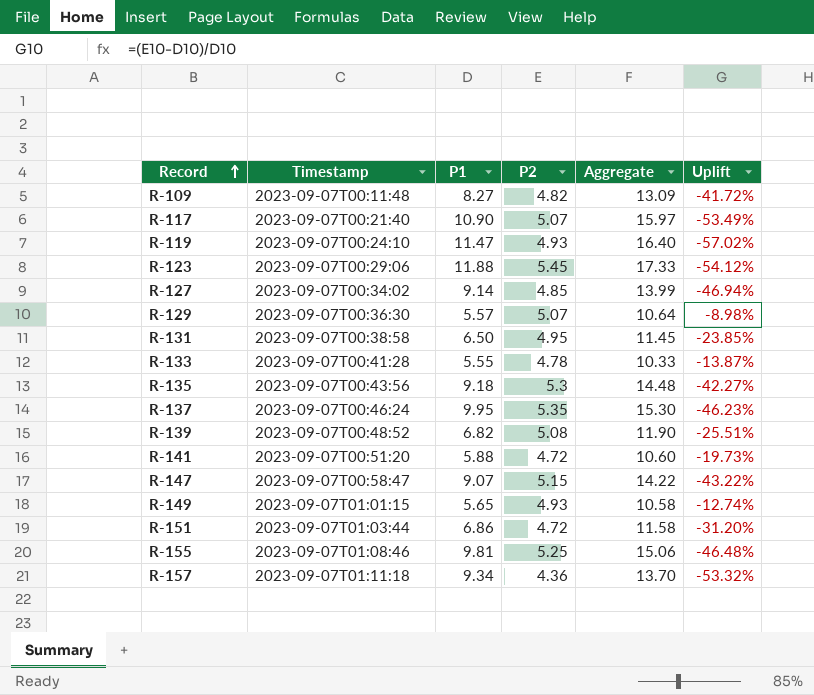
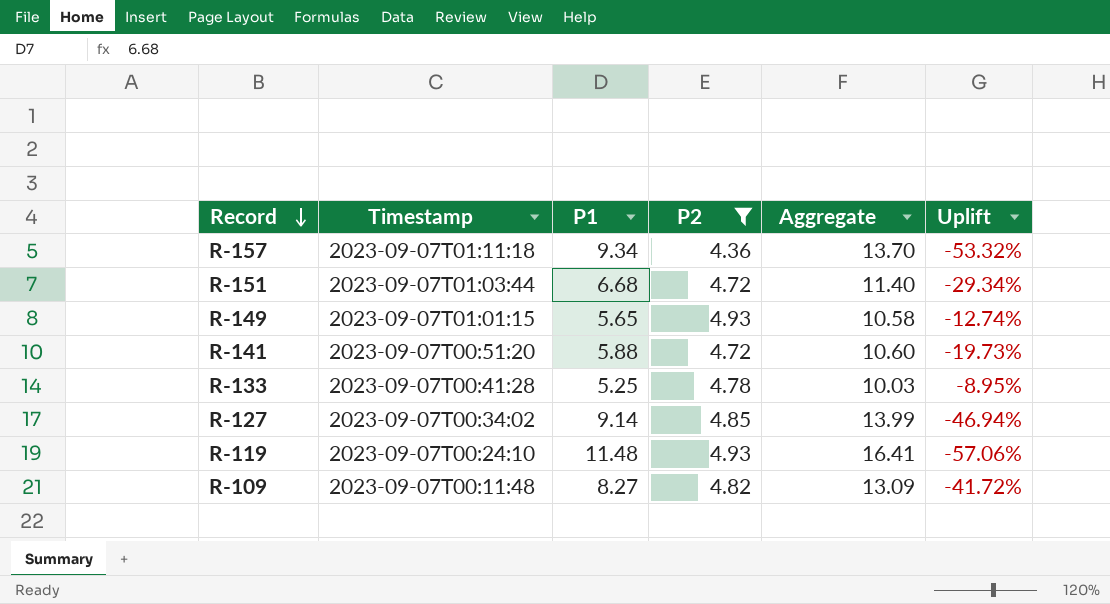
filter: none -> P2 <= 4.93
row order: Record ascending -> Record descending
R-151 | P1: 6.86 -> 6.68
R-151 | Aggregate: 11.58 -> 11.40
R-151 | Uplift: -31.20% -> -29.34%
R-133 | P1: 5.55 -> 5.25
R-133 | Aggregate: 10.33 -> 10.03
R-133 | Uplift: -13.87% -> -8.95%
R-119 | P1: 11.47 -> 11.48
R-119 | Aggregate: 16.40 -> 16.41
R-119 | Uplift: -57.02% -> -57.06%

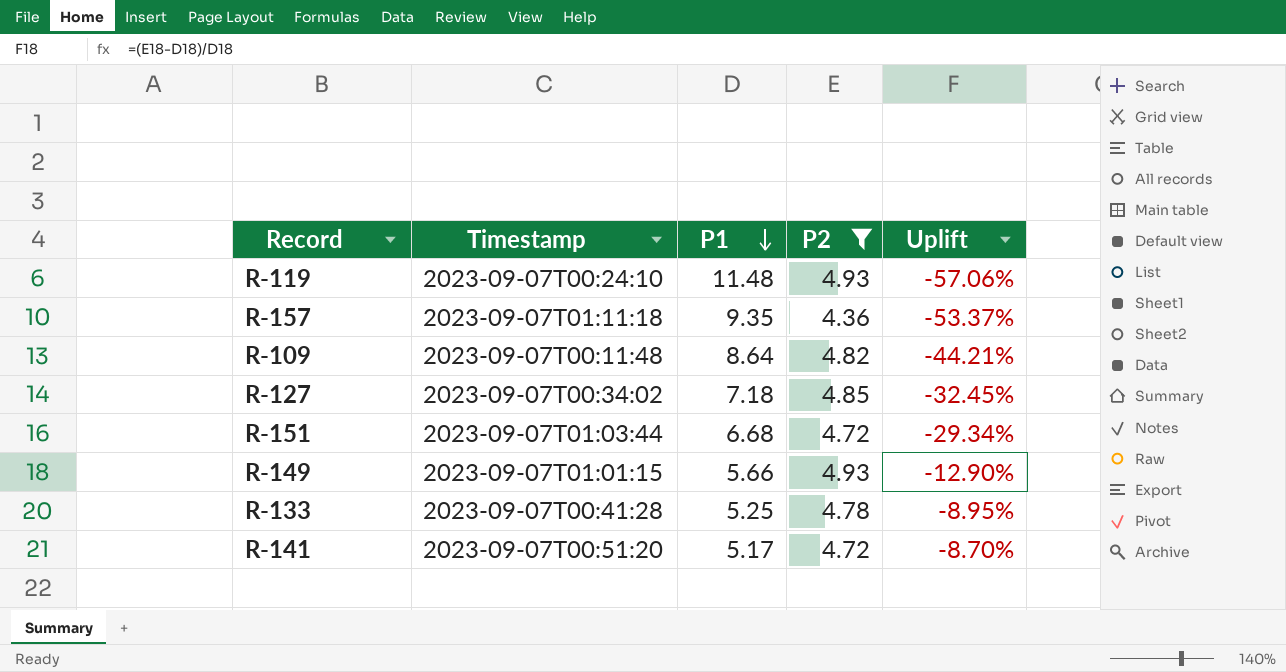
row order: Record descending -> P1 descending
column Aggregate | formula: [P1] + [P2] -> none
R-157 | P1: 9.34 -> 9.35
R-157 | Uplift: -53.32% -> -53.37%
R-109 | P1: 8.27 -> 8.64
R-109 | Uplift: -41.72% -> -44.21%
R-127 | P1: 9.14 -> 7.18
R-127 | Uplift: -46.94% -> -32.45%
R-149 | P1: 5.65 -> 5.66
R-149 | Uplift: -12.74% -> -12.90%
R-141 | P1: 5.88 -> 5.17
R-141 | Uplift: -19.73% -> -8.70%

